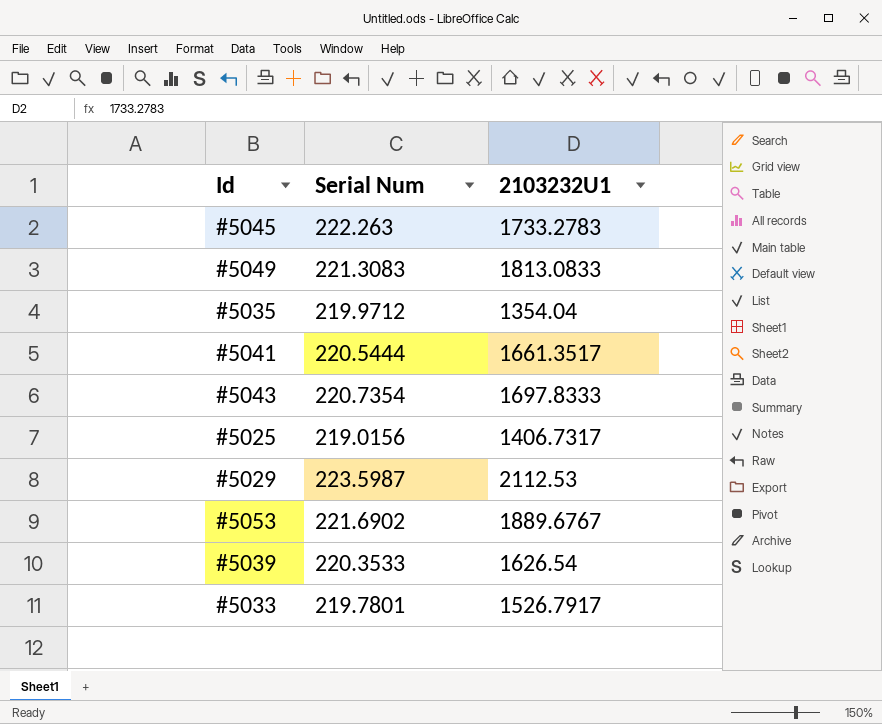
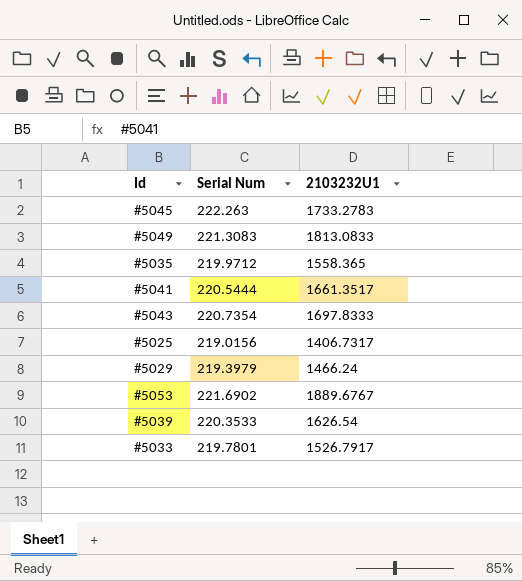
#5035 | 2103232U1: 1354.04 -> 1558.365
#5029 | Serial Num: 223.5987 -> 219.3979
#5029 | 2103232U1: 2112.53 -> 1466.24

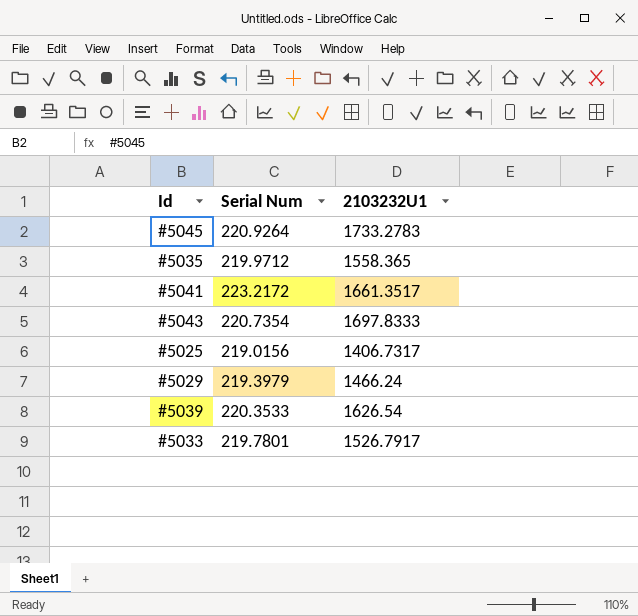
row #5049: 221.3083 | 1813.0833 -> none
row #5053: 221.6902 | 1889.6767 -> none
#5045 | Serial Num: 222.263 -> 220.9264
#5041 | Serial Num: 220.5444 -> 223.2172

